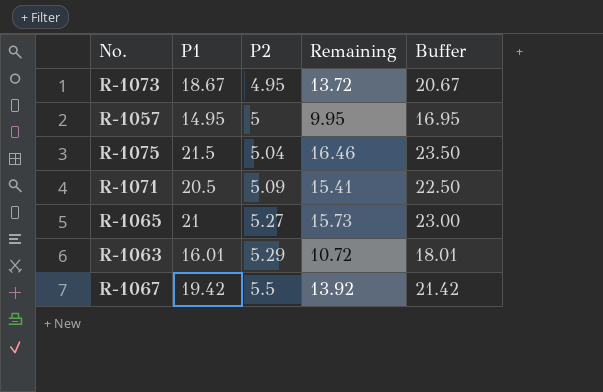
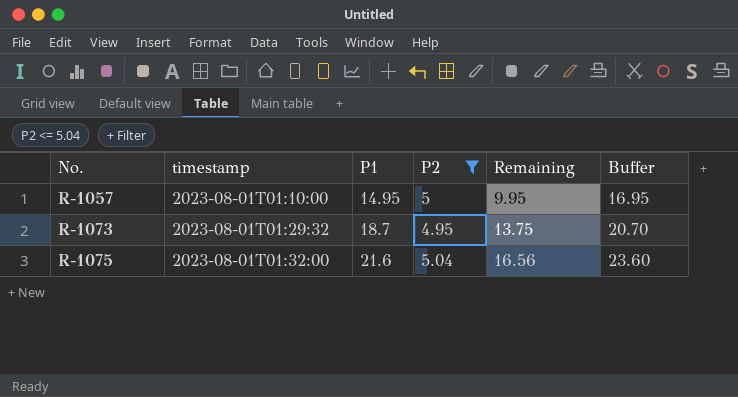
filter: none -> P2 <= 5.04
row order: P2 ascending -> No. ascending
column timestamp | position: none -> 2
R-1073 | P1: 18.67 -> 18.7
R-1073 | Remaining: 13.72 -> 13.75
R-1073 | Buffer: 20.67 -> 20.70
R-1075 | P1: 21.5 -> 21.6
R-1075 | Remaining: 16.46 -> 16.56
R-1075 | Buffer: 23.50 -> 23.60

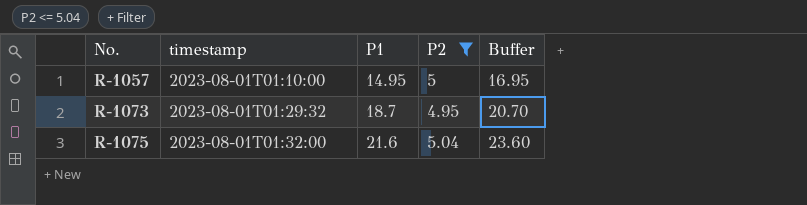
column Remaining | formula: [P1] - [P2] -> none

